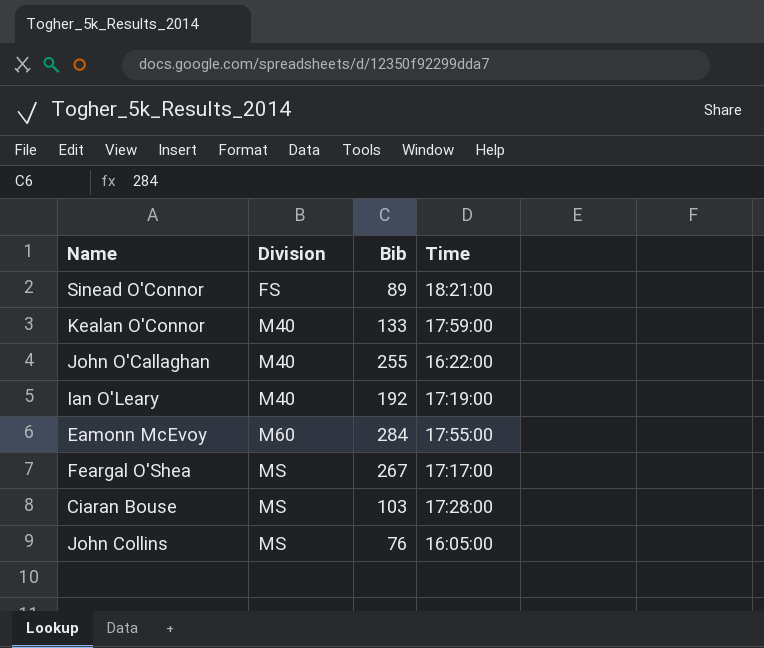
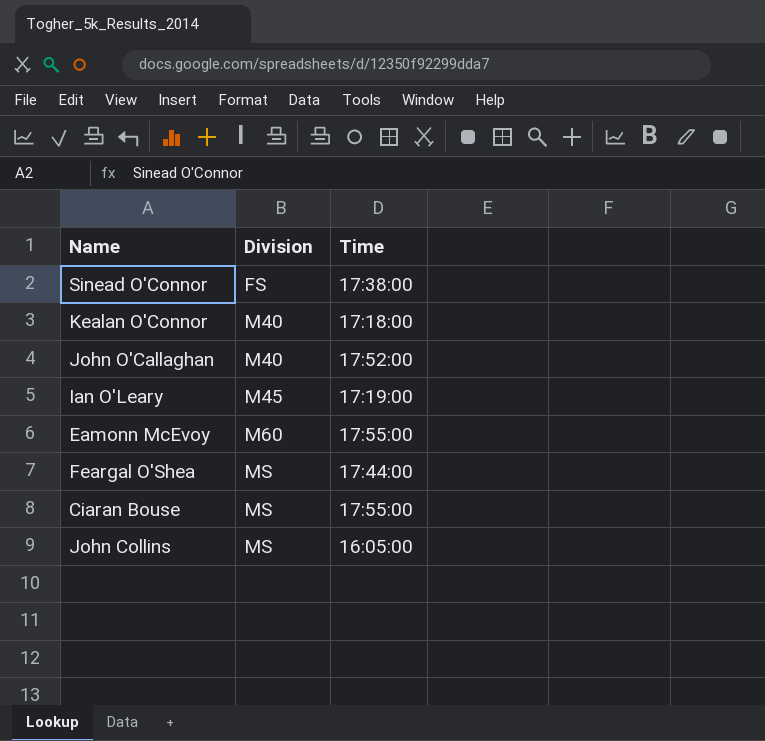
column Bib | position: 3 -> none
Sinead O'Connor | Time: 18:21:00 -> 17:38:00
Kealan O'Connor | Time: 17:59:00 -> 17:18:00
John O'Callaghan | Time: 16:22:00 -> 17:52:00
Ian O'Leary | Division: M40 -> M45
Feargal O'Shea | Time: 17:17:00 -> 17:44:00
Ciaran Bouse | Time: 17:28:00 -> 17:55:00

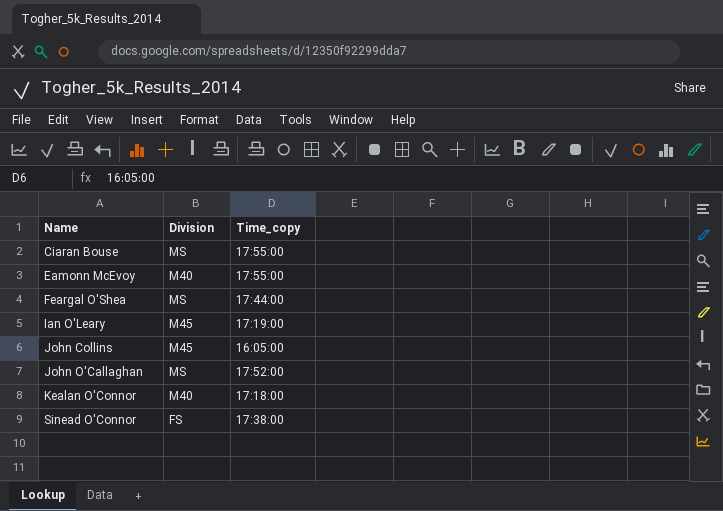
row order: Division ascending -> Name ascending
column name: Time -> Time_copy
Eamonn McEvoy | Division: M60 -> M40
John Collins | Division: MS -> M45
John O'Callaghan | Division: M40 -> MS

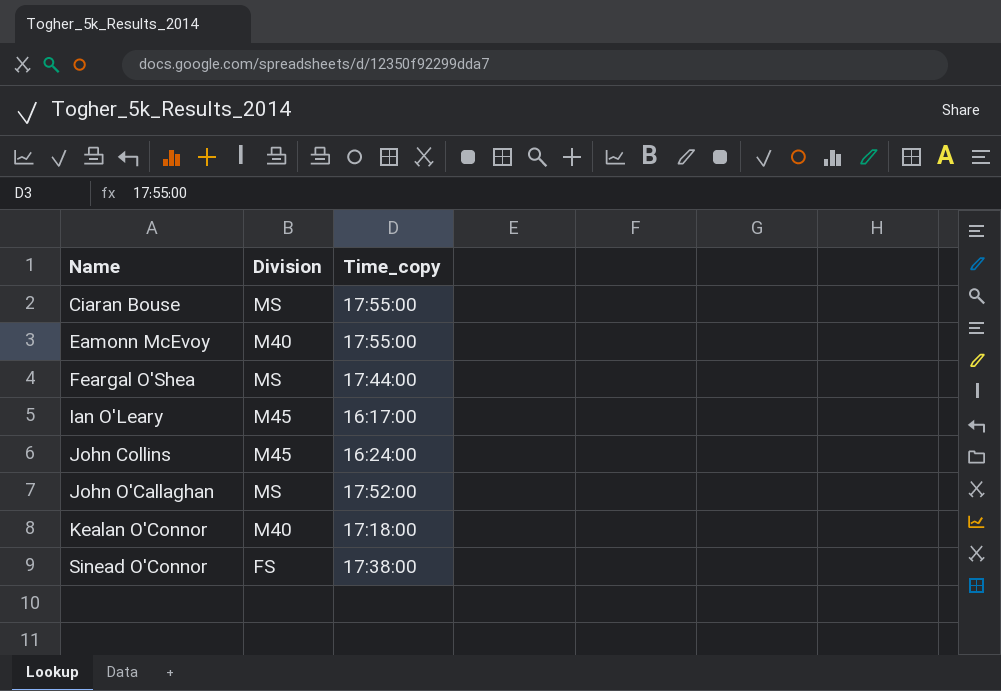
Ian O'Leary | Time_copy: 17:19:00 -> 16:17:00
John Collins | Time_copy: 16:05:00 -> 16:24:00

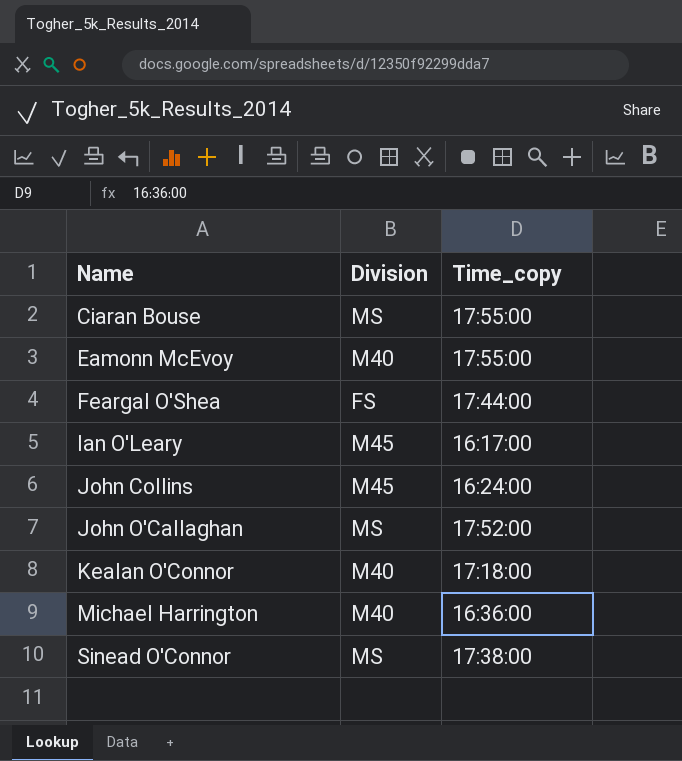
Feargal O'Shea | Division: MS -> FS
row Michael Harrington: none -> M40 | 16:36:00
Sinead O'Connor | Division: FS -> MS

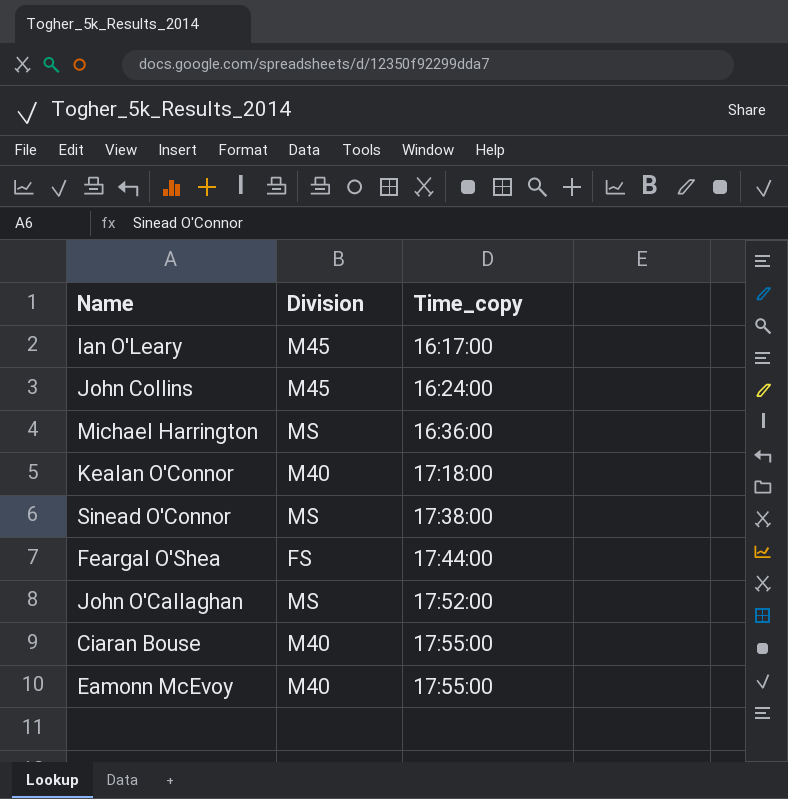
row order: Name ascending -> Time_copy ascending
Michael Harrington | Division: M40 -> MS
Ciaran Bouse | Division: MS -> M40

